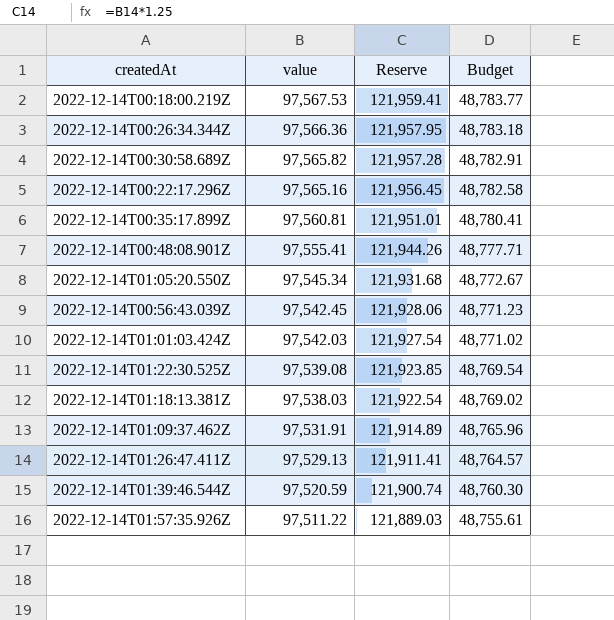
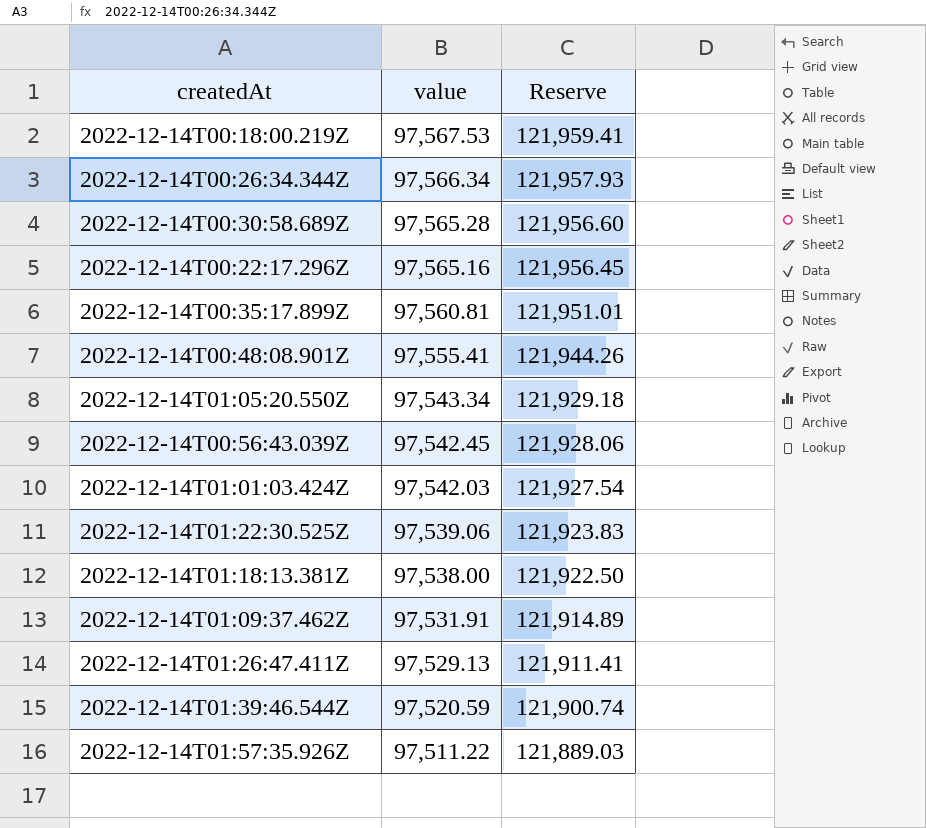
column Budget | formula: [value] * 0.5 -> none
2022-12-14T00:26:34.344Z | value: 97,566.36 -> 97,566.34
2022-12-14T00:26:34.344Z | Reserve: 121,957.95 -> 121,957.93
2022-12-14T00:30:58.689Z | value: 97,565.82 -> 97,565.28
2022-12-14T00:30:58.689Z | Reserve: 121,957.28 -> 121,956.60
2022-12-14T01:05:20.550Z | value: 97,545.34 -> 97,543.34
2022-12-14T01:05:20.550Z | Reserve: 121,931.68 -> 121,929.18
2022-12-14T01:22:30.525Z | value: 97,539.08 -> 97,539.06
2022-12-14T01:22:30.525Z | Reserve: 121,923.85 -> 121,923.83
2022-12-14T01:18:13.381Z | value: 97,538.03 -> 97,538.00
2022-12-14T01:18:13.381Z | Reserve: 121,922.54 -> 121,922.50

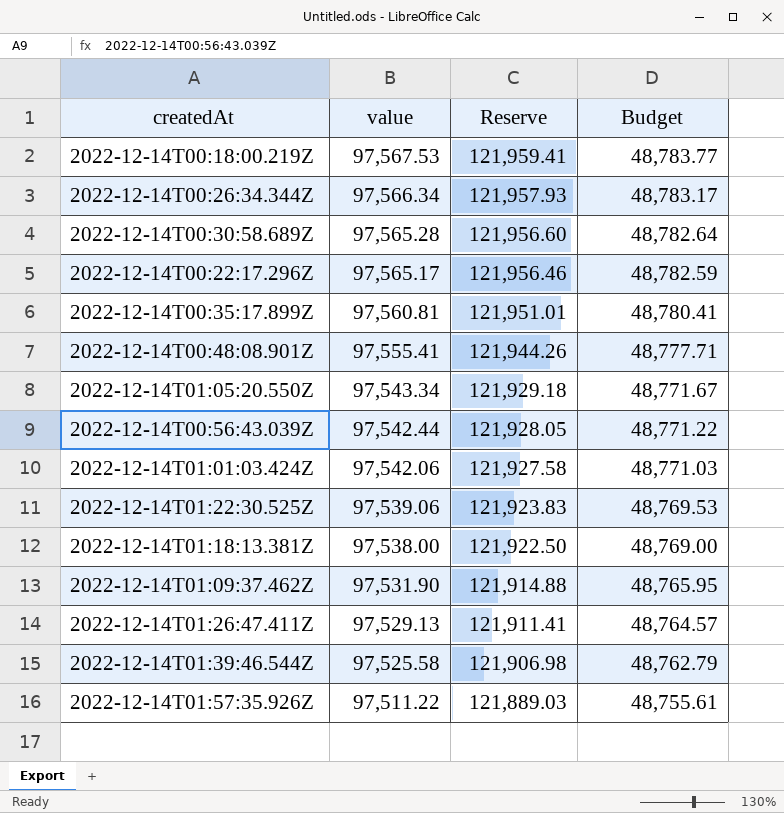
column Budget | formula: none -> [value] * 0.5
2022-12-14T00:22:17.296Z | value: 97,565.16 -> 97,565.17
2022-12-14T00:22:17.296Z | Reserve: 121,956.45 -> 121,956.46
2022-12-14T00:56:43.039Z | value: 97,542.45 -> 97,542.44
2022-12-14T00:56:43.039Z | Reserve: 121,928.06 -> 121,928.05
2022-12-14T01:01:03.424Z | value: 97,542.03 -> 97,542.06
2022-12-14T01:01:03.424Z | Reserve: 121,927.54 -> 121,927.58
2022-12-14T01:09:37.462Z | value: 97,531.91 -> 97,531.90
2022-12-14T01:09:37.462Z | Reserve: 121,914.89 -> 121,914.88
2022-12-14T01:39:46.544Z | value: 97,520.59 -> 97,525.58
2022-12-14T01:39:46.544Z | Reserve: 121,900.74 -> 121,906.98

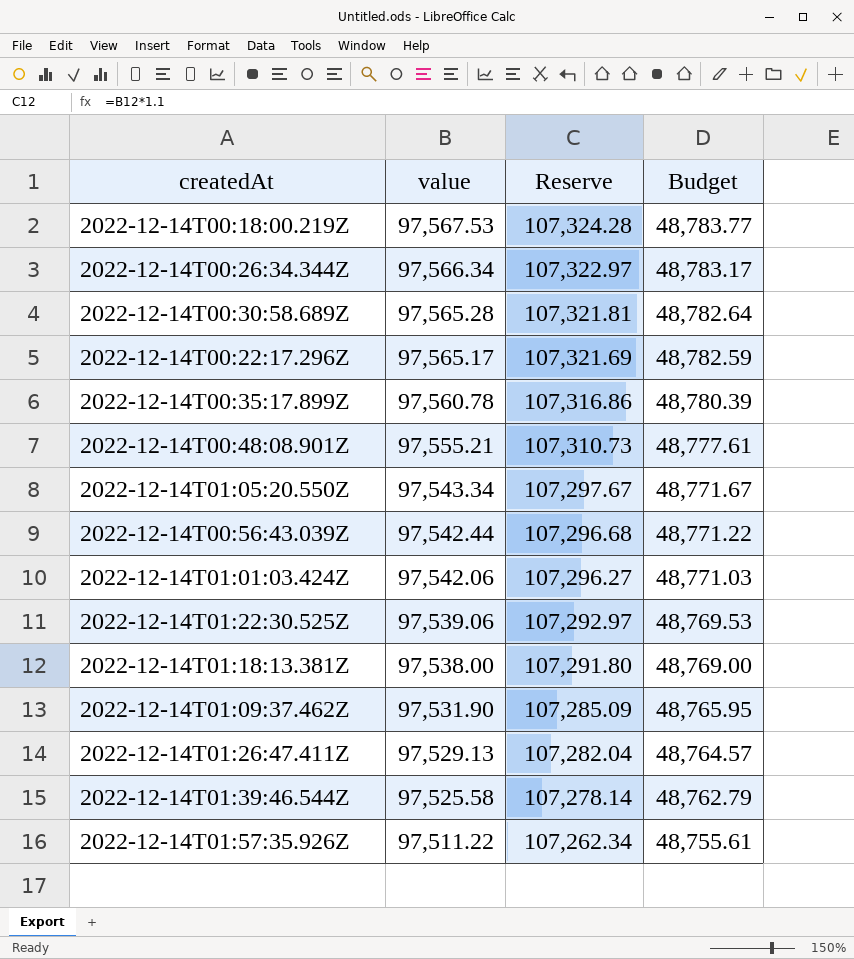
column Reserve | formula: [value] * 1.25 -> [value] * 1.1
2022-12-14T00:35:17.899Z | value: 97,560.81 -> 97,560.78
2022-12-14T00:35:17.899Z | Budget: 48,780.41 -> 48,780.39
2022-12-14T00:48:08.901Z | value: 97,555.41 -> 97,555.21
2022-12-14T00:48:08.901Z | Budget: 48,777.71 -> 48,777.61

